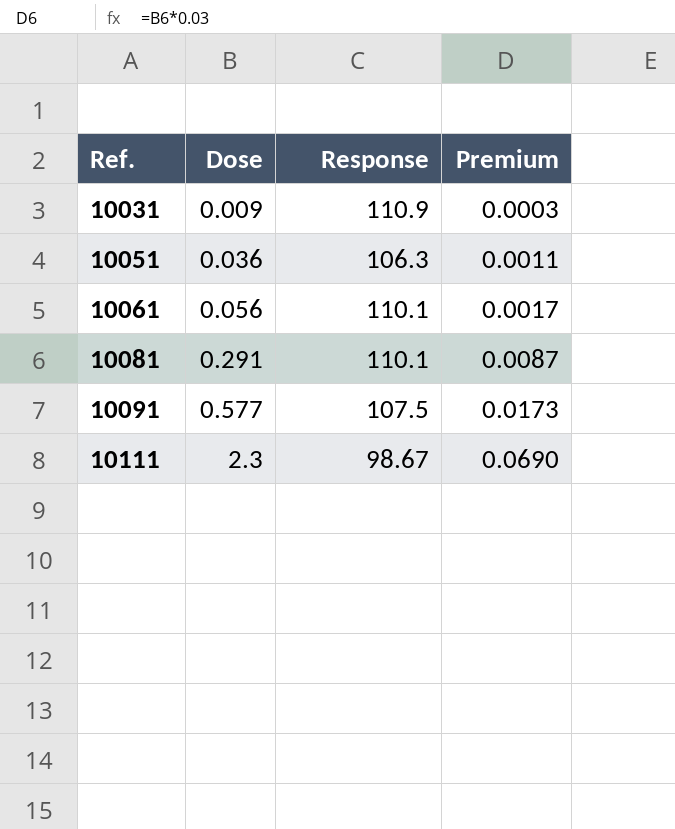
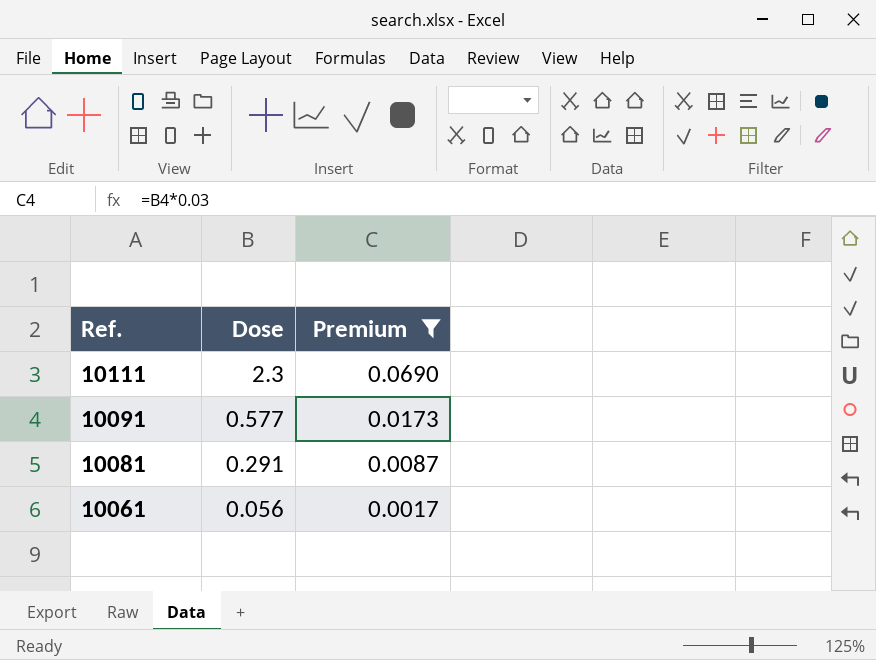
filter: none -> Premium >= 0.0017
row order: Ref. ascending -> Ref. descending
column Response | position: 3 -> none

